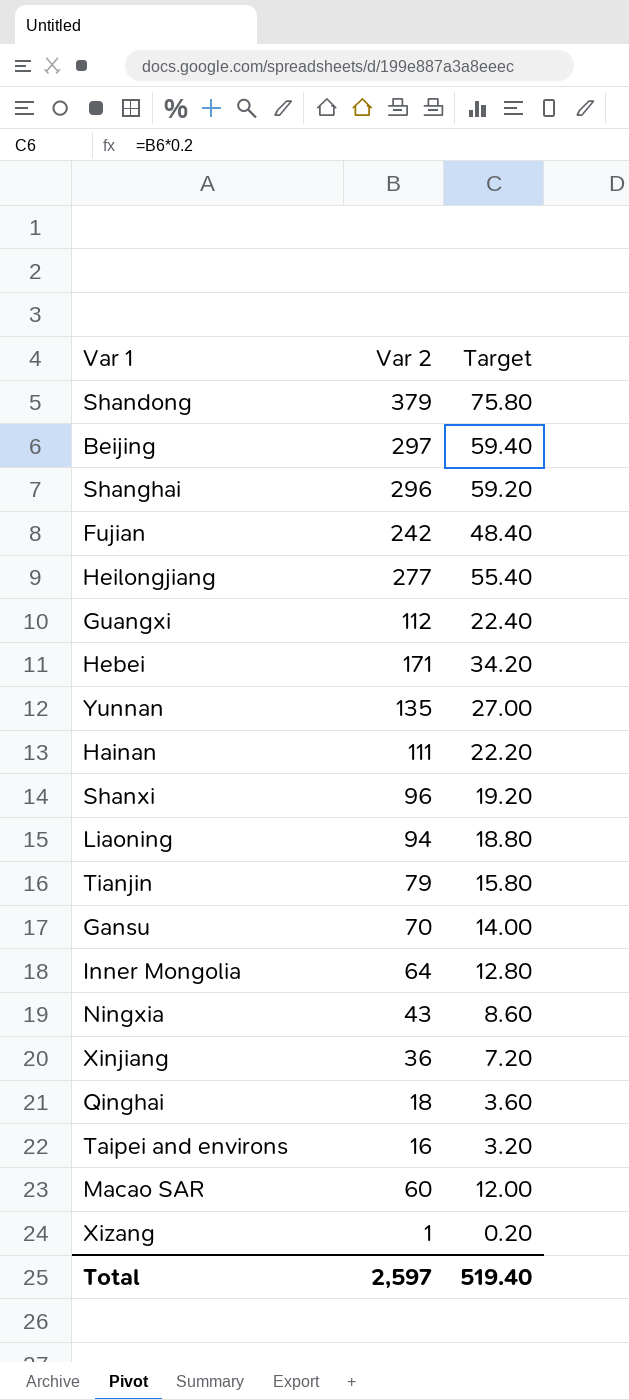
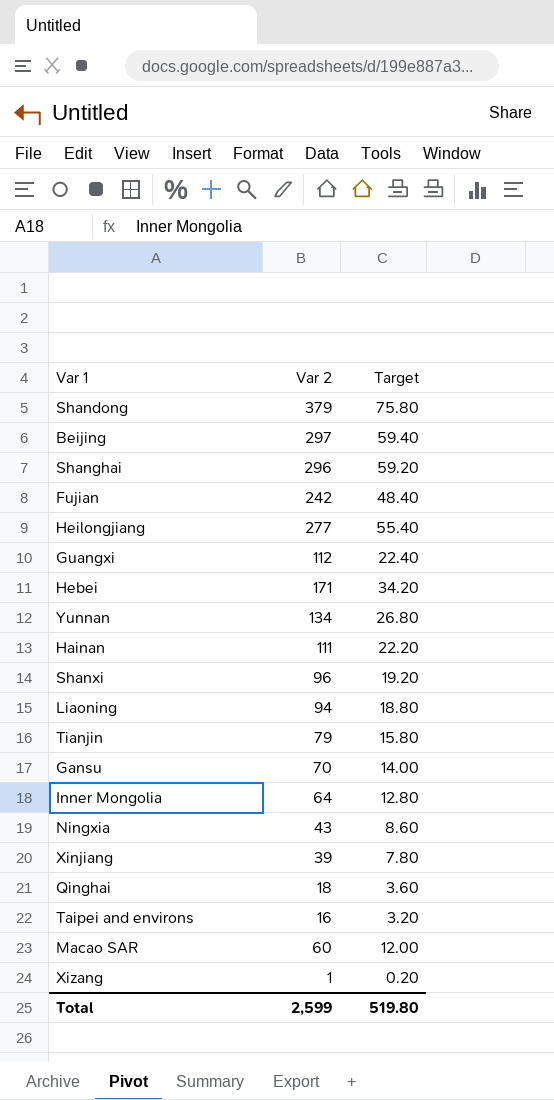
Yunnan | Var 2: 135 -> 134
Yunnan | Target: 27.00 -> 26.80
Xinjiang | Var 2: 36 -> 39
Xinjiang | Target: 7.20 -> 7.80
Total | Var 2: 2,597 -> 2,599
Total | Target: 519.40 -> 519.80

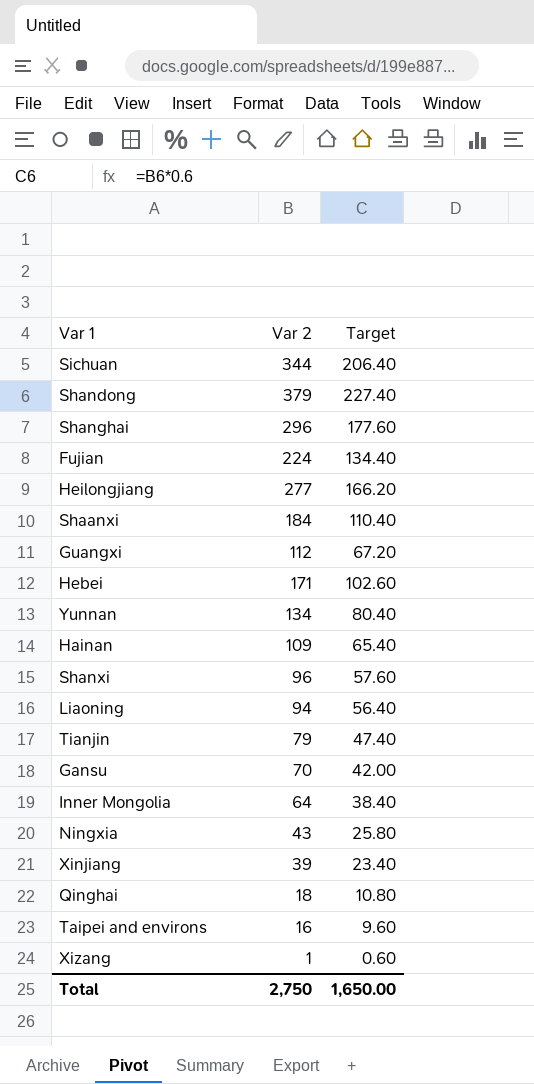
column Target | formula: [Var 2] * 0.2 -> [Var 2] * 0.6
row Beijing: 297 | 59.40 -> none
row Macao SAR: 60 | 12.00 -> none
row Sichuan: none -> 344 | 206.40
Fujian | Var 2: 242 -> 224
row Shaanxi: none -> 184 | 110.40
Hainan | Var 2: 111 -> 109
Total | Var 2: 2,599 -> 2,750
Total | Target: 519.80 -> 1,650.00

